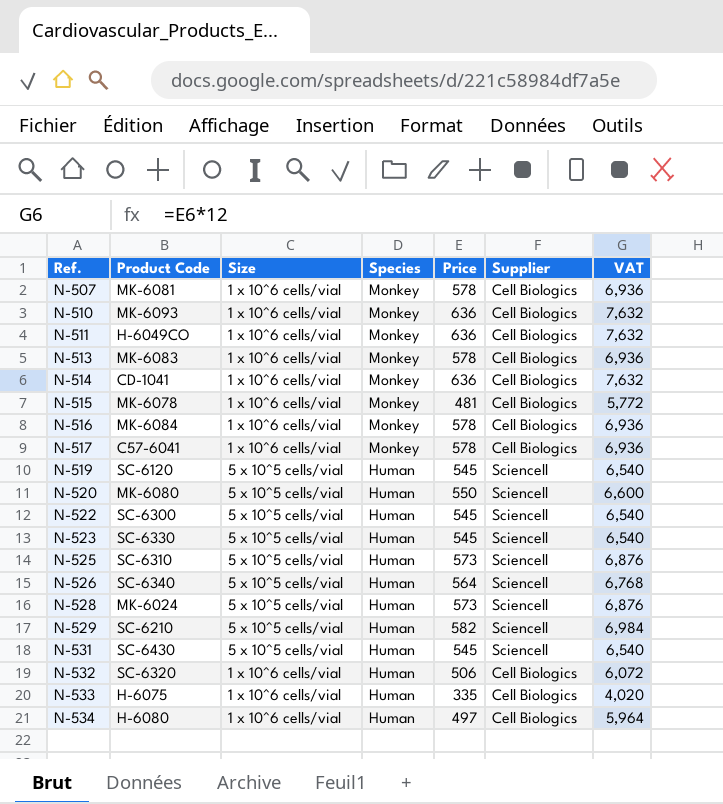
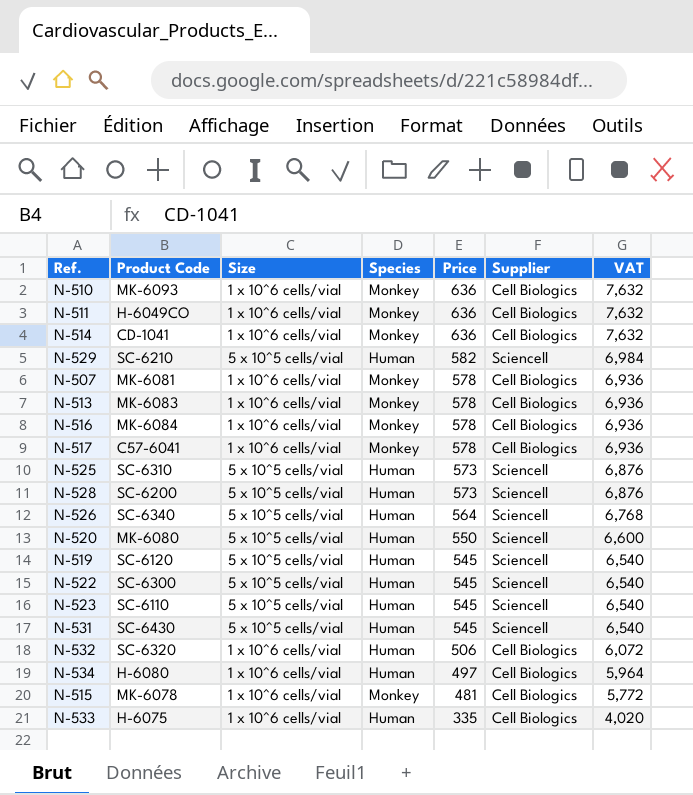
row order: Ref. ascending -> Price descending
N-528 | Product Code: MK-6024 -> SC-6200
N-523 | Product Code: SC-6330 -> SC-6110

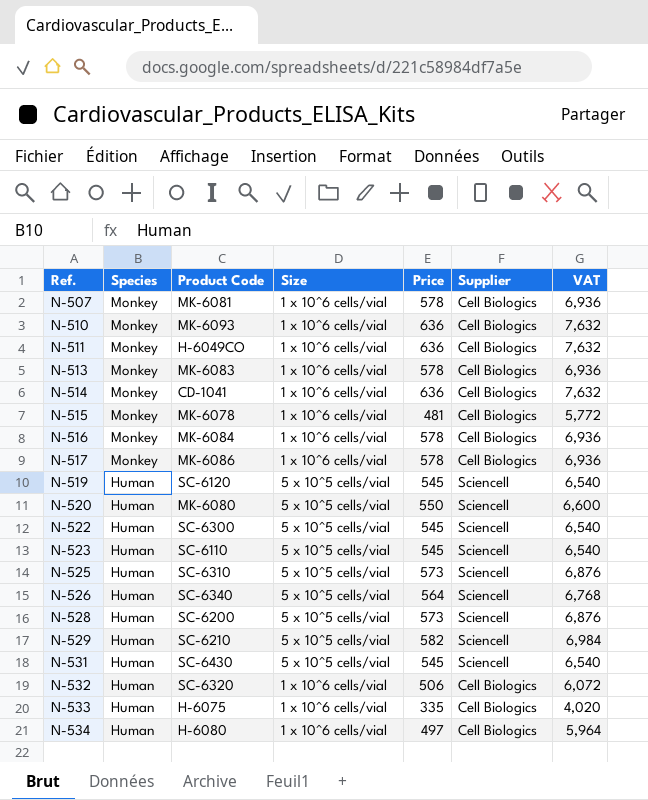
row order: Price descending -> Ref. ascending
column Species | position: 4 -> 2
N-517 | Product Code: C57-6041 -> MK-6086

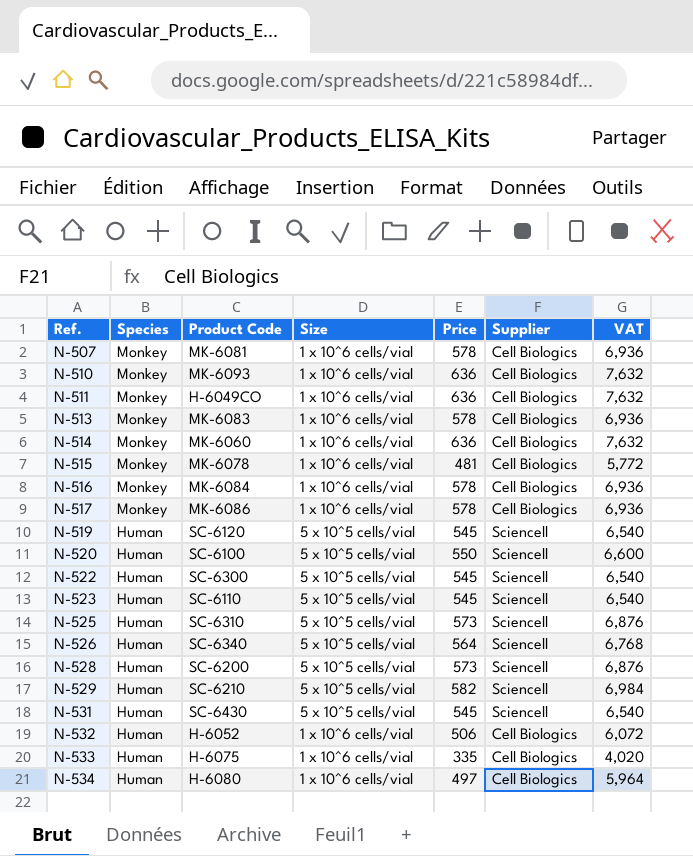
N-514 | Product Code: CD-1041 -> MK-6060
N-520 | Product Code: MK-6080 -> SC-6100
N-532 | Product Code: SC-6320 -> H-6052

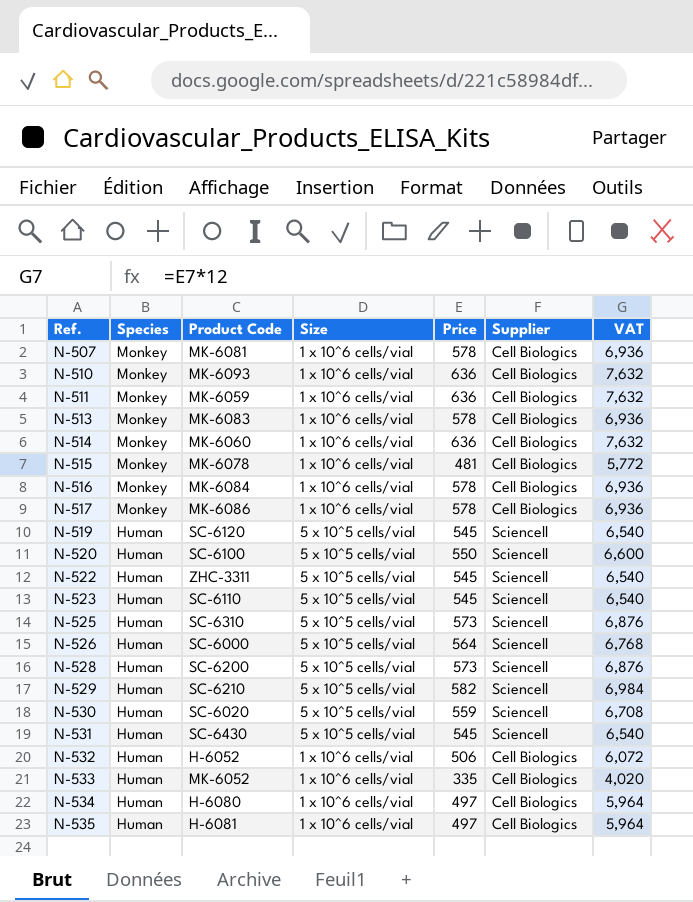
N-511 | Product Code: H-6049CO -> MK-6059
N-522 | Product Code: SC-6300 -> ZHC-3311
N-526 | Product Code: SC-6340 -> SC-6000
row N-530: none -> Human | SC-6020 | 5 x 10^5 cells/vial | 559 | Sciencell | 6,708
N-533 | Product Code: H-6075 -> MK-6052
row N-535: none -> Human | H-6081 | 1 x 10^6 cells/vial | 497 | Cell Biologics | 5,964

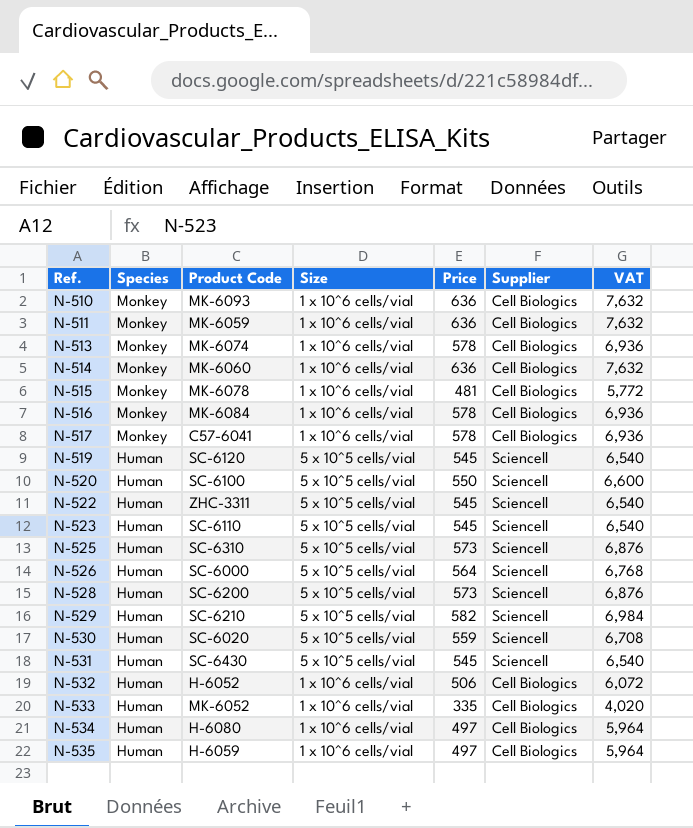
row N-507: Monkey | MK-6081 | 1 x 10^6 cells/vial | 578 | Cell Biologics | 6,936 -> none
N-513 | Product Code: MK-6083 -> MK-6074
N-517 | Product Code: MK-6086 -> C57-6041
N-535 | Product Code: H-6081 -> H-6059

